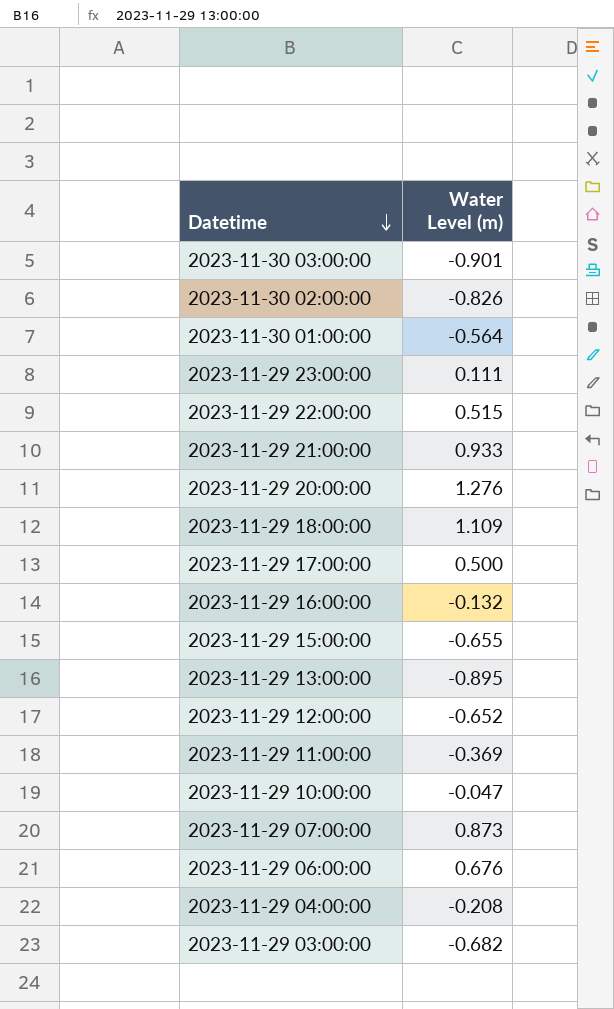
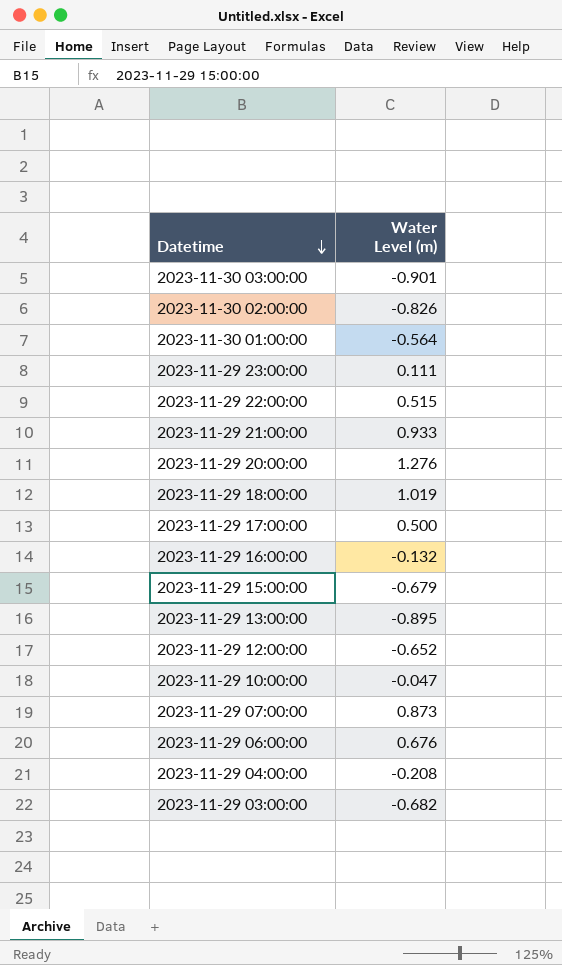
row 2023-11-29 11:00:00: -0.369 -> none
2023-11-29 18:00:00 | Water Level (m): 1.109 -> 1.019
2023-11-29 15:00:00 | Water Level (m): -0.655 -> -0.679

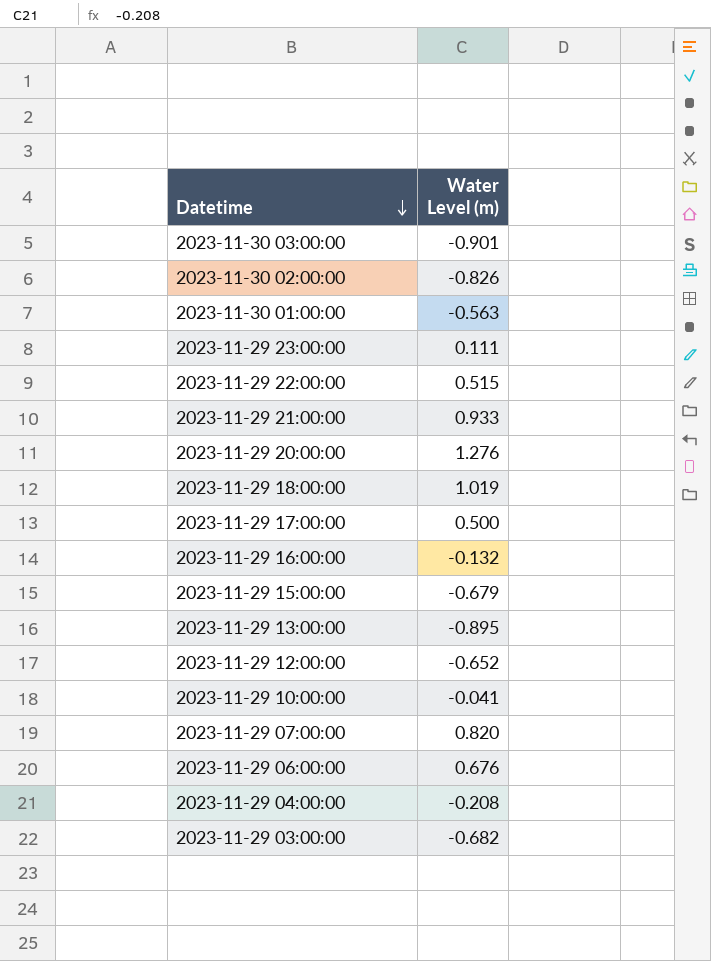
2023-11-30 01:00:00 | Water Level (m): -0.564 -> -0.563
2023-11-29 10:00:00 | Water Level (m): -0.047 -> -0.041
2023-11-29 07:00:00 | Water Level (m): 0.873 -> 0.820

